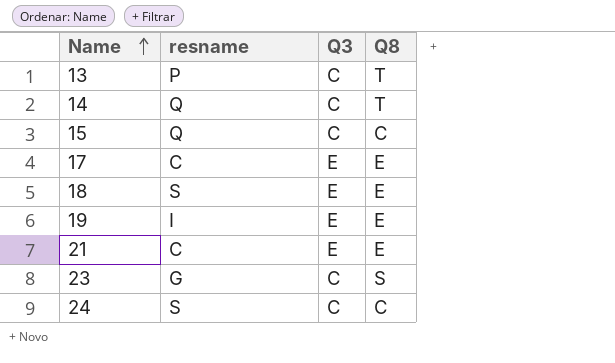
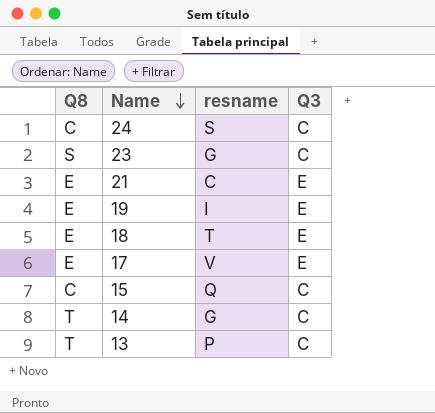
row order: Name ascending -> Name descending
column Q8 | position: 4 -> 1
18 | resname: S -> T
17 | resname: C -> V
14 | resname: Q -> G

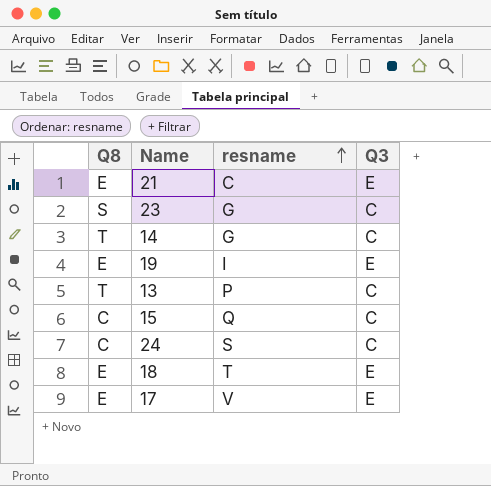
row order: Name descending -> resname ascending

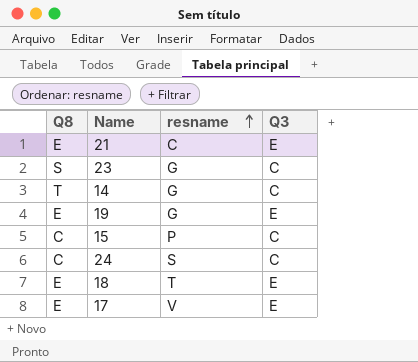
row 13: T | P | C -> none
19 | resname: I -> G
15 | resname: Q -> P

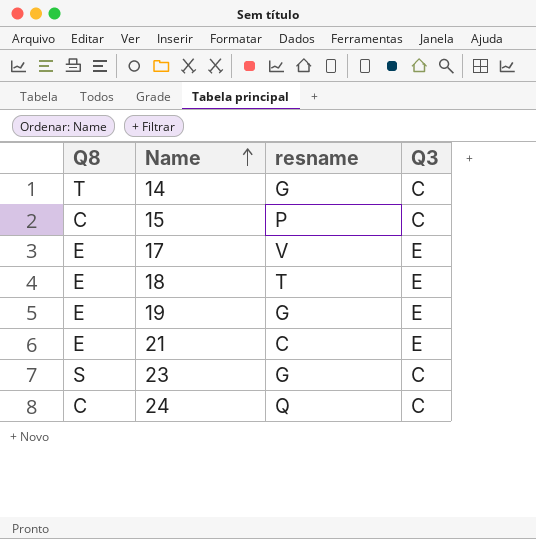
row order: resname ascending -> Name ascending
24 | resname: S -> Q

